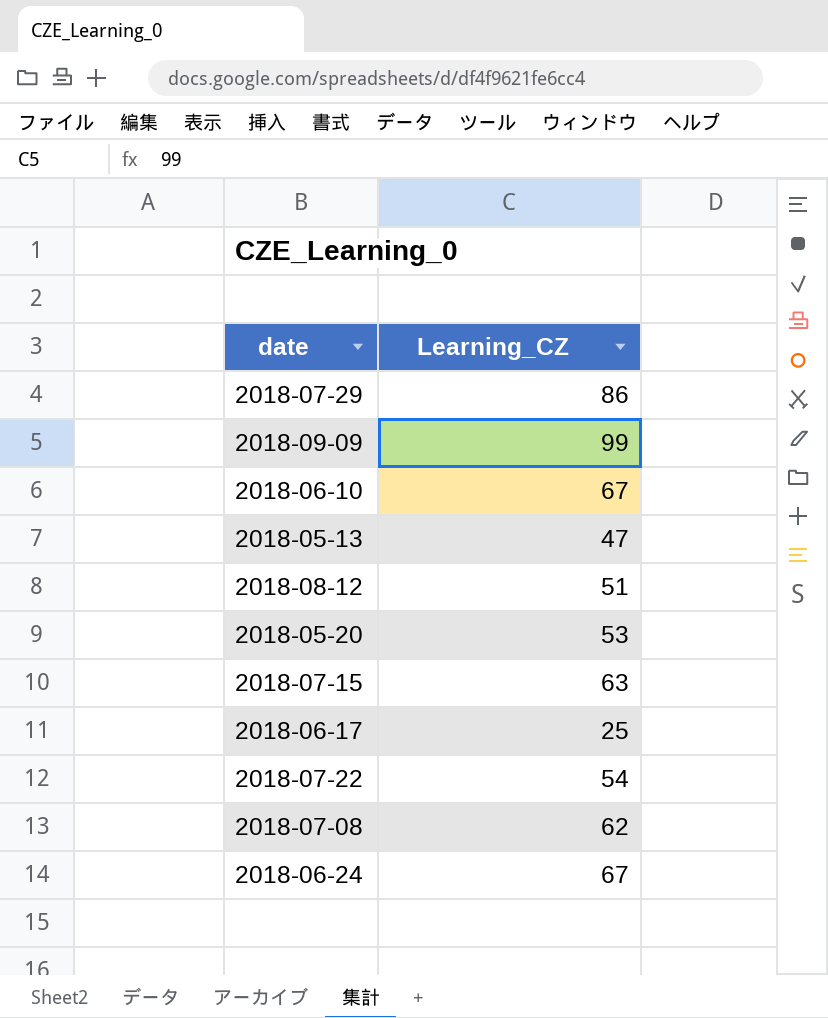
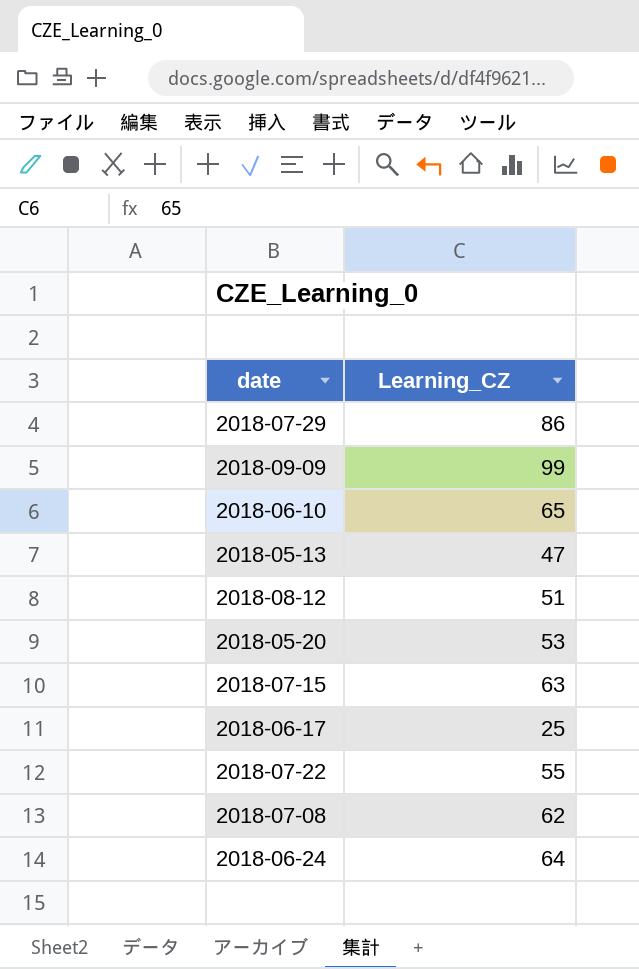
2018-06-10 | Learning_CZ: 67 -> 65
2018-07-22 | Learning_CZ: 54 -> 55
2018-06-24 | Learning_CZ: 67 -> 64

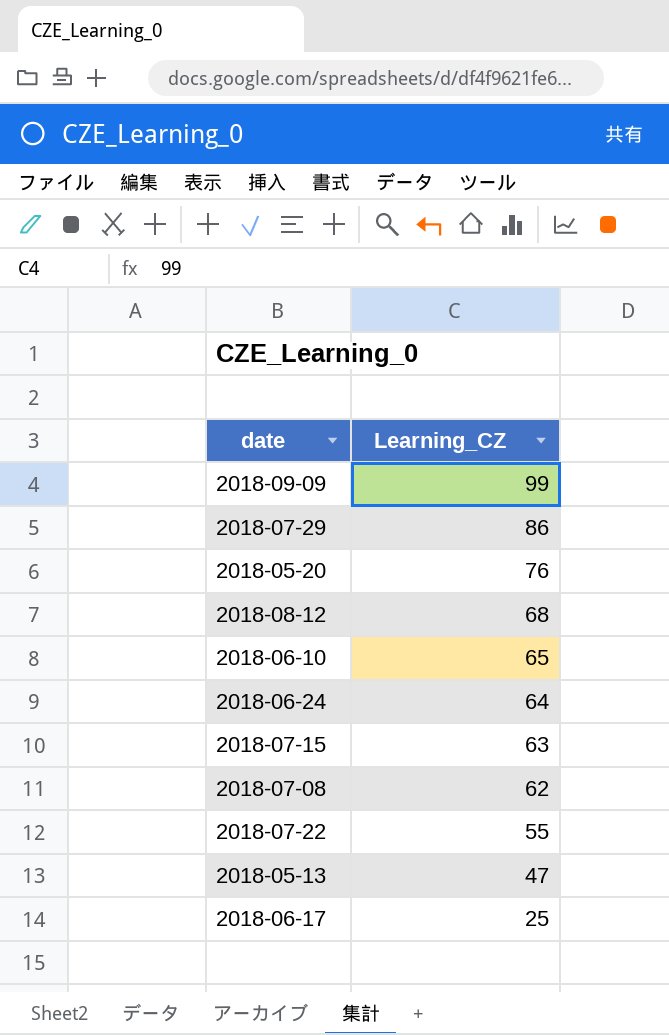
row order: none -> Learning_CZ descending
2018-05-20 | Learning_CZ: 53 -> 76
2018-08-12 | Learning_CZ: 51 -> 68

